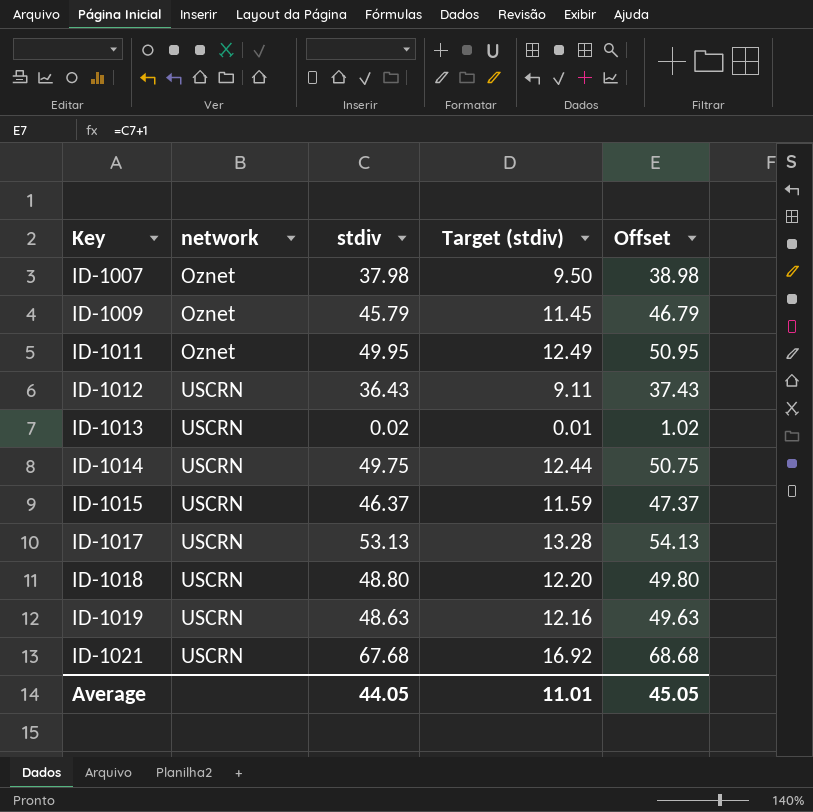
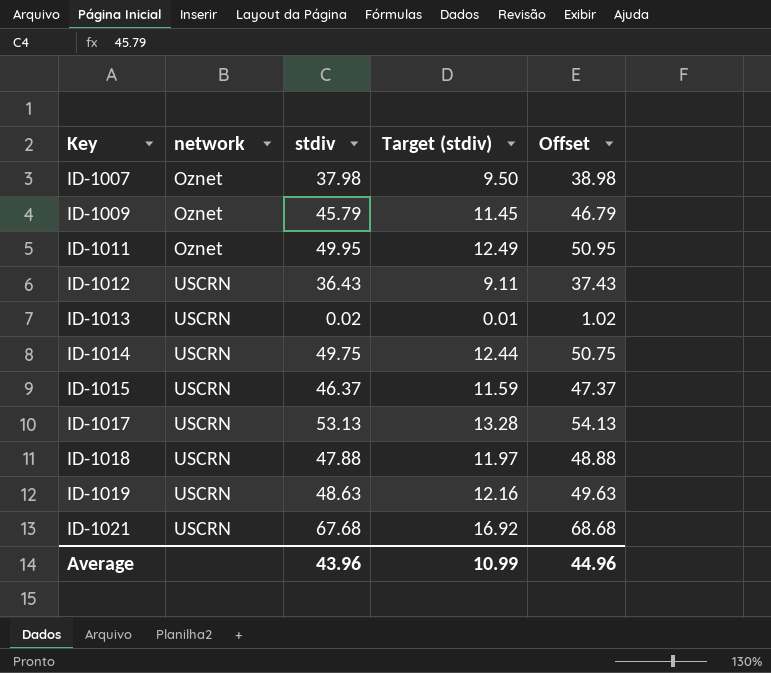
ID-1018 | stdiv: 48.80 -> 47.88
ID-1018 | Target (stdiv): 12.20 -> 11.97
ID-1018 | Offset: 49.80 -> 48.88
Average | stdiv: 44.05 -> 43.96
Average | Target (stdiv): 11.01 -> 10.99
Average | Offset: 45.05 -> 44.96

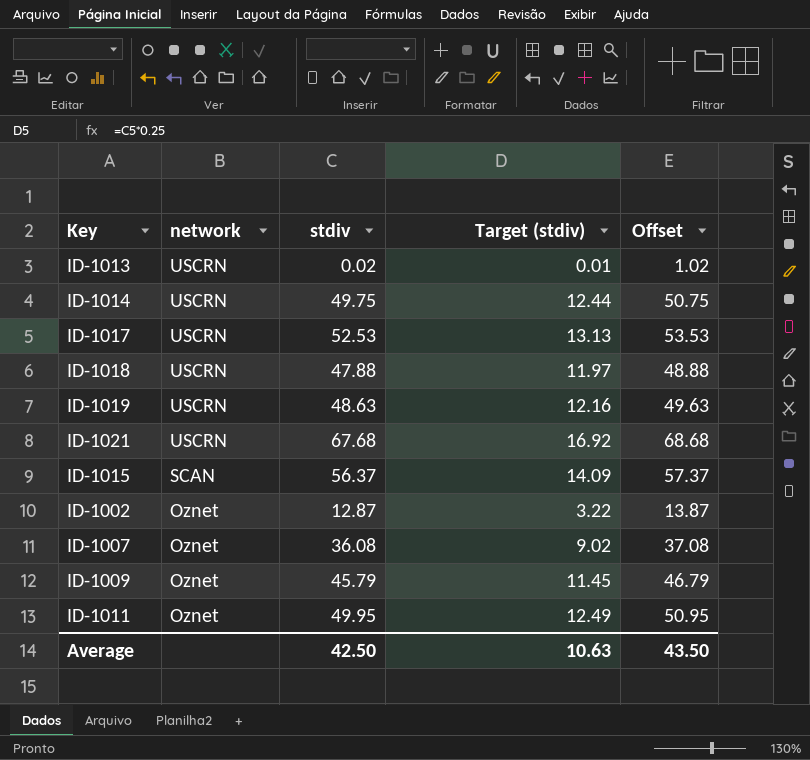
row order: Key ascending -> network descending
row ID-1012: USCRN | 36.43 | 9.11 | 37.43 -> none
ID-1017 | stdiv: 53.13 -> 52.53
ID-1017 | Target (stdiv): 13.28 -> 13.13
ID-1017 | Offset: 54.13 -> 53.53
ID-1015 | network: USCRN -> SCAN
ID-1015 | stdiv: 46.37 -> 56.37
ID-1015 | Target (stdiv): 11.59 -> 14.09
ID-1015 | Offset: 47.37 -> 57.37
row ID-1002: none -> Oznet | 12.87 | 3.22 | 13.87
ID-1007 | stdiv: 37.98 -> 36.08
ID-1007 | Target (stdiv): 9.50 -> 9.02
ID-1007 | Offset: 38.98 -> 37.08
Average | stdiv: 43.96 -> 42.50
Average | Target (stdiv): 10.99 -> 10.63
Average | Offset: 44.96 -> 43.50

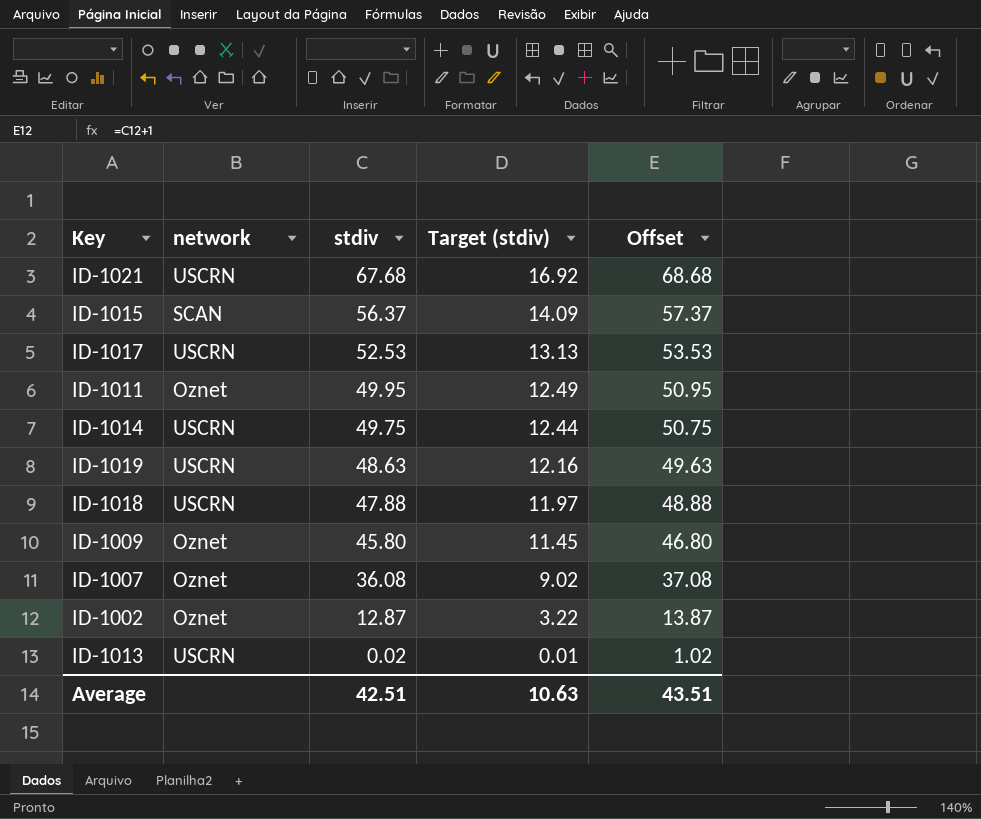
row order: network descending -> stdiv descending
ID-1009 | stdiv: 45.79 -> 45.80
ID-1009 | Offset: 46.79 -> 46.80
Average | stdiv: 42.50 -> 42.51
Average | Offset: 43.50 -> 43.51

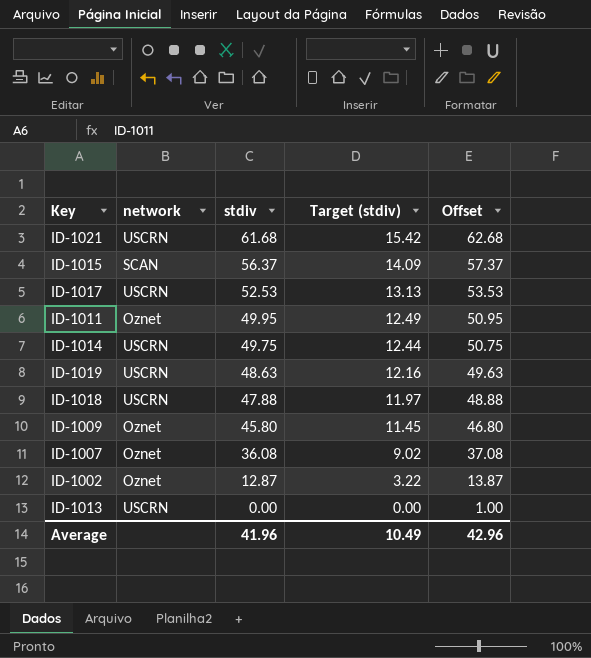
ID-1021 | stdiv: 67.68 -> 61.68
ID-1021 | Target (stdiv): 16.92 -> 15.42
ID-1021 | Offset: 68.68 -> 62.68
ID-1013 | stdiv: 0.02 -> 0.00
ID-1013 | Target (stdiv): 0.01 -> 0.00
ID-1013 | Offset: 1.02 -> 1.00
Average | stdiv: 42.51 -> 41.96
Average | Target (stdiv): 10.63 -> 10.49
Average | Offset: 43.51 -> 42.96

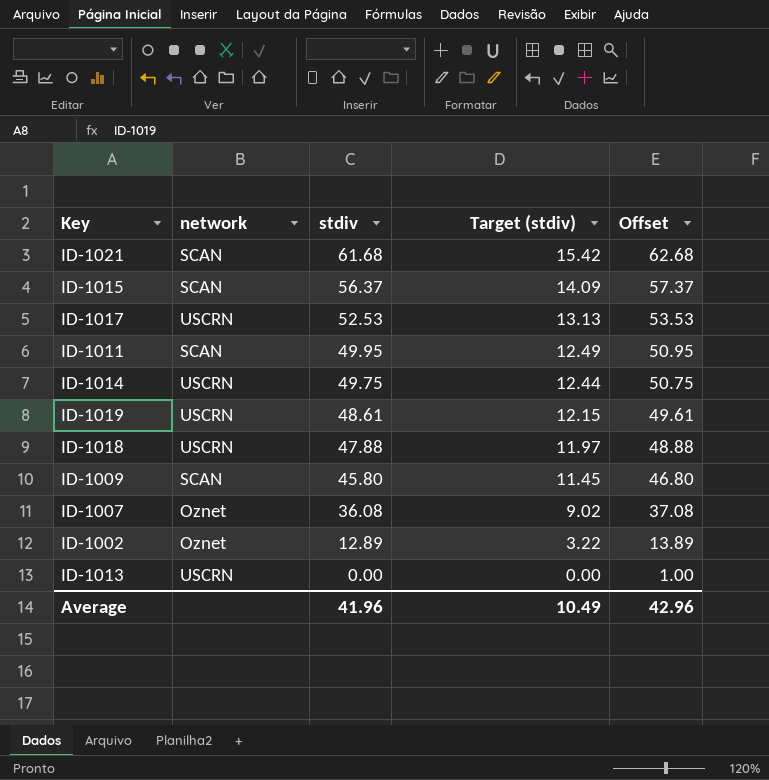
ID-1021 | network: USCRN -> SCAN
ID-1011 | network: Oznet -> SCAN
ID-1019 | stdiv: 48.63 -> 48.61
ID-1019 | Target (stdiv): 12.16 -> 12.15
ID-1019 | Offset: 49.63 -> 49.61
ID-1009 | network: Oznet -> SCAN
ID-1002 | stdiv: 12.87 -> 12.89
ID-1002 | Offset: 13.87 -> 13.89

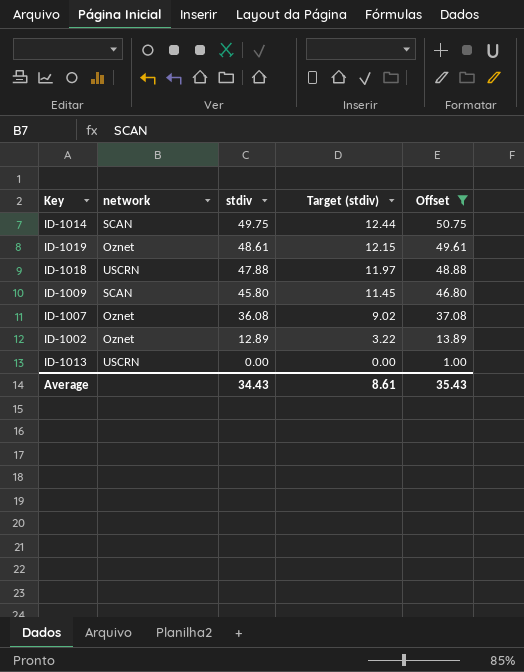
filter: none -> Offset <= 50.75
ID-1014 | network: USCRN -> SCAN
ID-1019 | network: USCRN -> Oznet
Average | stdiv: 41.96 -> 34.43
Average | Target (stdiv): 10.49 -> 8.61
Average | Offset: 42.96 -> 35.43

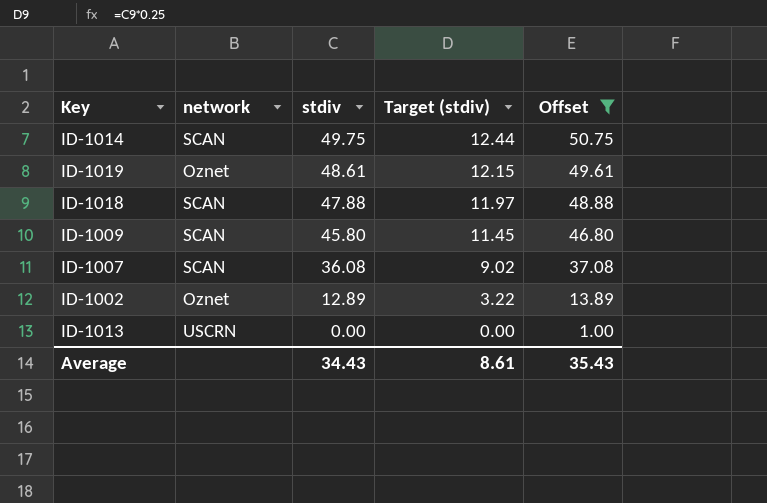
ID-1018 | network: USCRN -> SCAN
ID-1007 | network: Oznet -> SCAN

